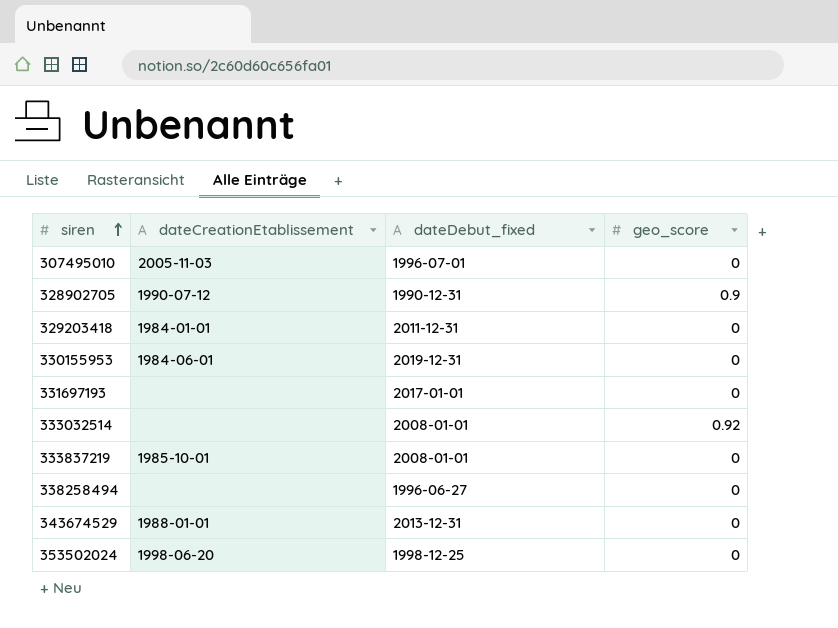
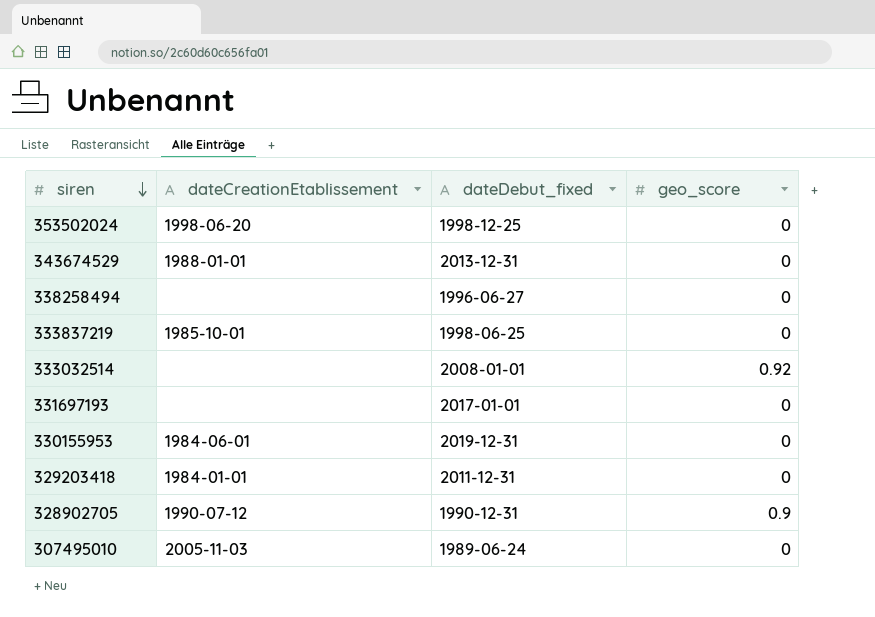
row order: siren ascending -> siren descending
333837219 | dateDebut_fixed: 2008-01-01 -> 1998-06-25
307495010 | dateDebut_fixed: 1996-07-01 -> 1989-06-24

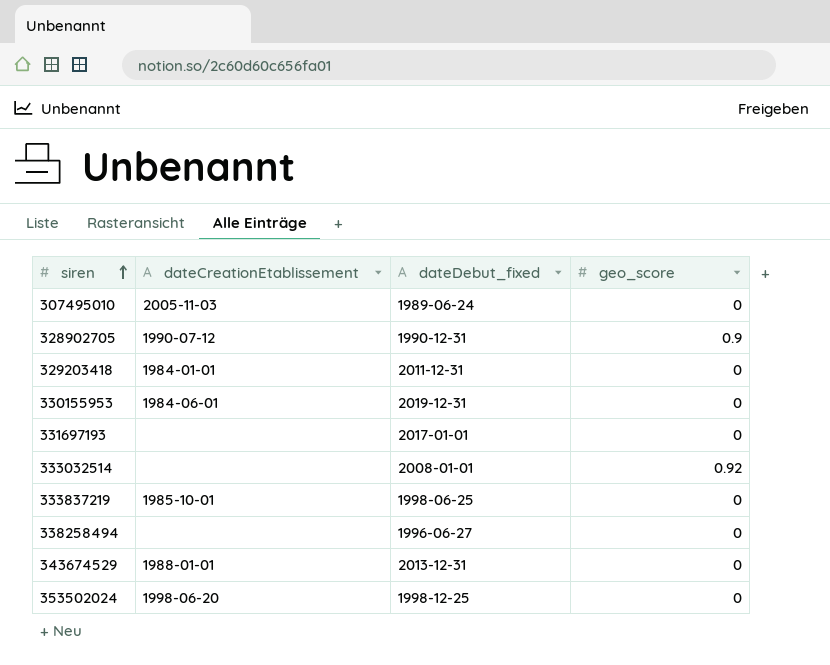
row order: siren descending -> siren ascending

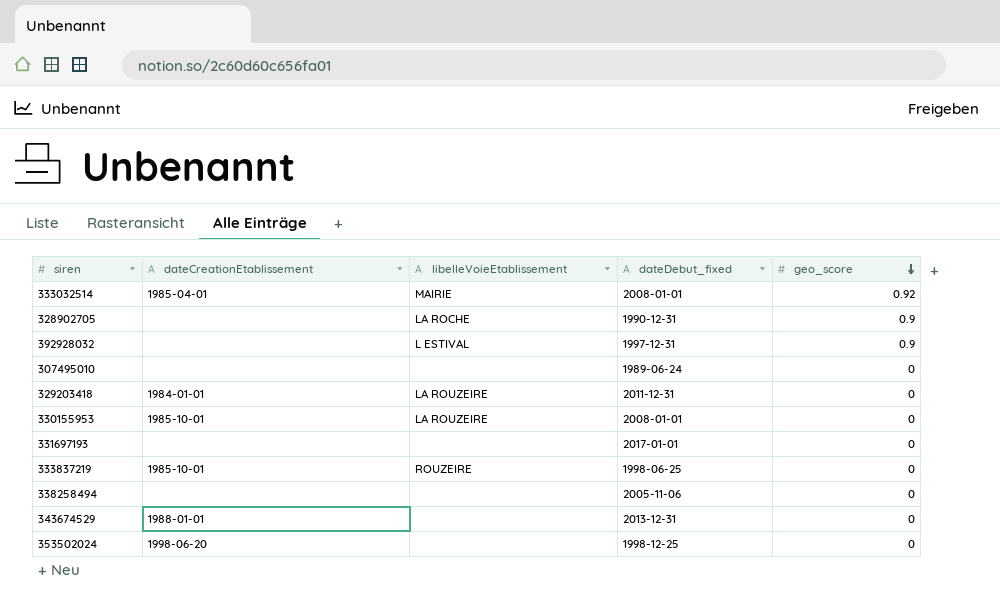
row order: siren ascending -> geo_score descending
column libelleVoieEtablissement | position: none -> 3
333032514 | dateCreationEtablissement: none -> 1985-04-01
328902705 | dateCreationEtablissement: 1990-07-12 -> none
row 392928032: none -> none | L ESTIVAL | 1997-12-31 | 0.9
307495010 | dateCreationEtablissement: 2005-11-03 -> none
330155953 | dateCreationEtablissement: 1984-06-01 -> 1985-10-01
330155953 | dateDebut_fixed: 2019-12-31 -> 2008-01-01
338258494 | dateDebut_fixed: 1996-06-27 -> 2005-11-06

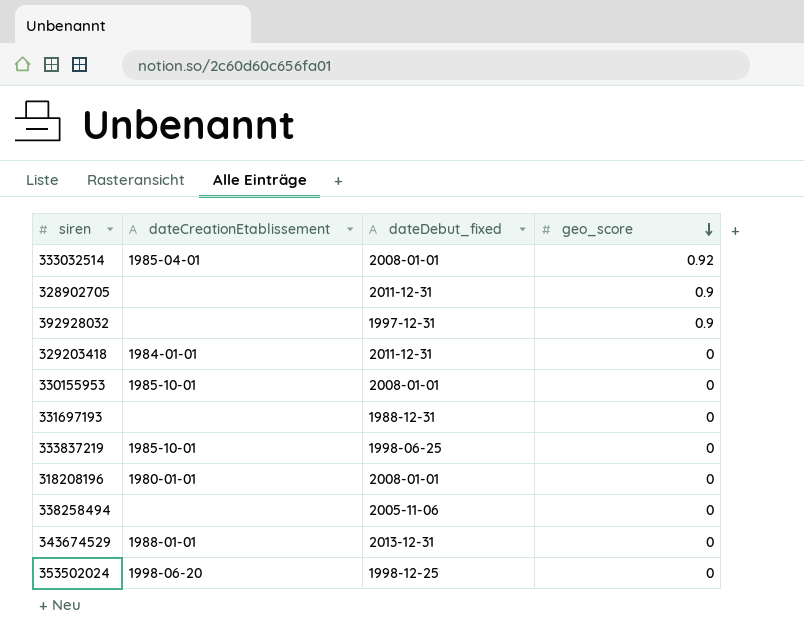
column libelleVoieEtablissement | position: 3 -> none
row 307495010: none | none | 1989-06-24 | 0 -> none
328902705 | dateDebut_fixed: 1990-12-31 -> 2011-12-31
331697193 | dateDebut_fixed: 2017-01-01 -> 1988-12-31
row 318208196: none -> 1980-01-01 | 2008-01-01 | 0

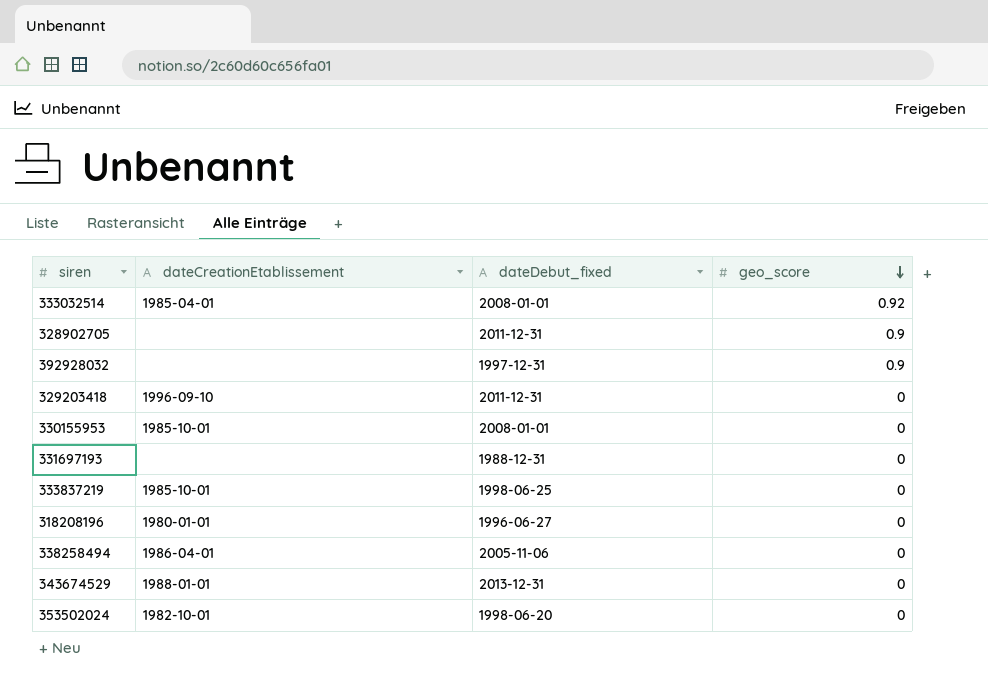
329203418 | dateCreationEtablissement: 1984-01-01 -> 1996-09-10
318208196 | dateDebut_fixed: 2008-01-01 -> 1996-06-27
338258494 | dateCreationEtablissement: none -> 1986-04-01
353502024 | dateCreationEtablissement: 1998-06-20 -> 1982-10-01
353502024 | dateDebut_fixed: 1998-12-25 -> 1998-06-20

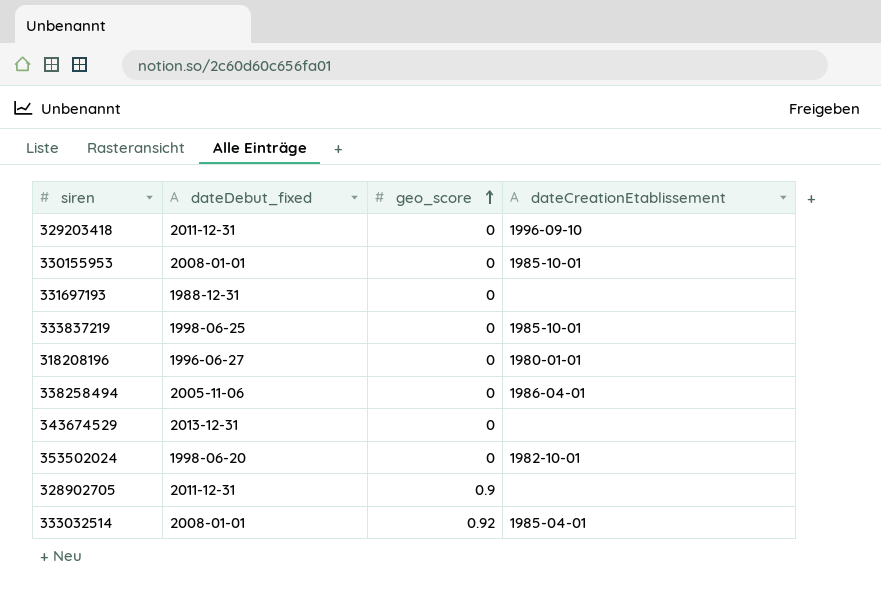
row order: geo_score descending -> geo_score ascending
column dateCreationEtablissement | position: 2 -> 4
row 392928032: none | 1997-12-31 | 0.9 -> none
343674529 | dateCreationEtablissement: 1988-01-01 -> none

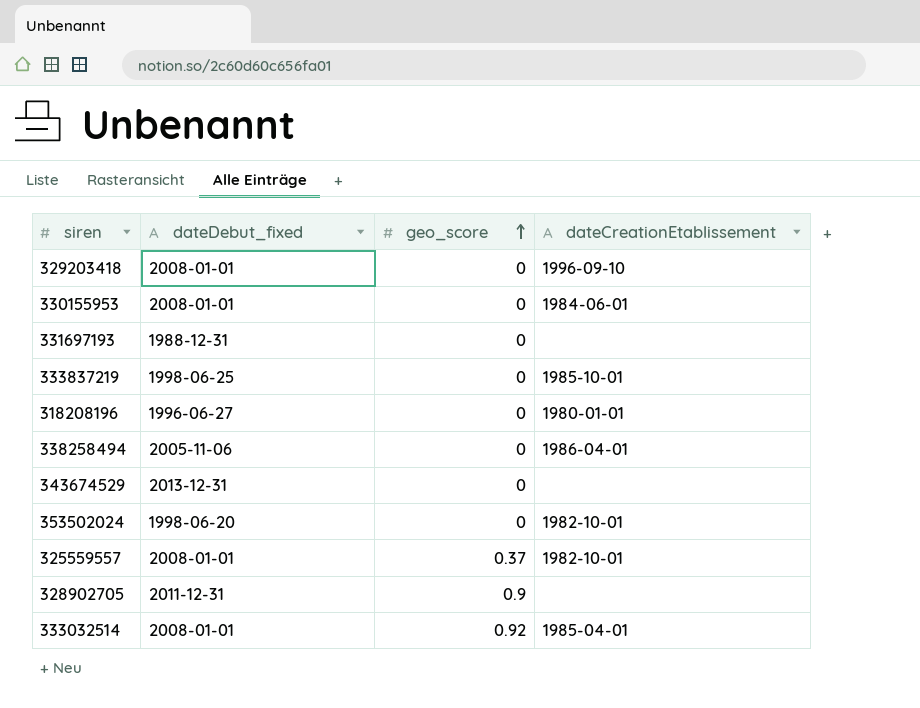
329203418 | dateDebut_fixed: 2011-12-31 -> 2008-01-01
330155953 | dateCreationEtablissement: 1985-10-01 -> 1984-06-01
row 325559557: none -> 2008-01-01 | 0.37 | 1982-10-01

